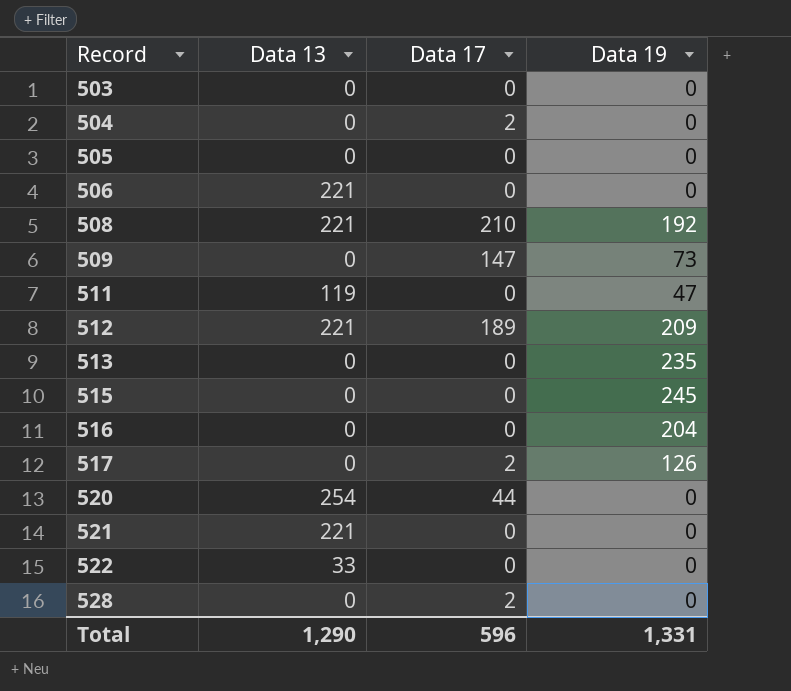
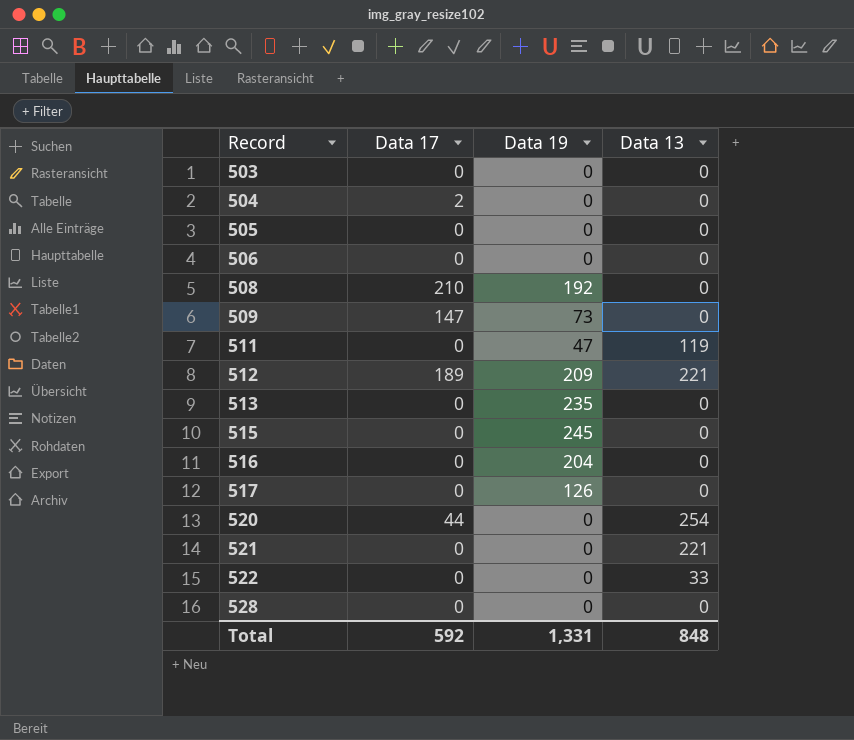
column Data 13 | position: 2 -> 4
506 | Data 13: 221 -> 0
508 | Data 13: 221 -> 0
517 | Data 17: 2 -> 0
528 | Data 17: 2 -> 0
Total | Data 17: 596 -> 592
Total | Data 13: 1,290 -> 848

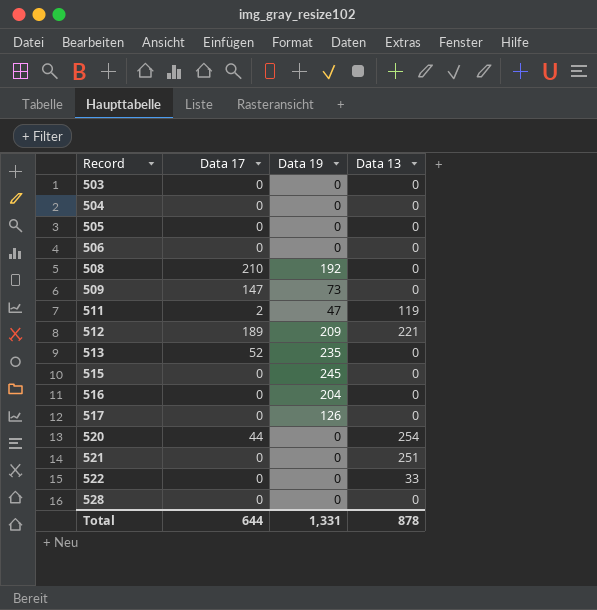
504 | Data 17: 2 -> 0
511 | Data 17: 0 -> 2
513 | Data 17: 0 -> 52
521 | Data 13: 221 -> 251
Total | Data 17: 592 -> 644
Total | Data 13: 848 -> 878

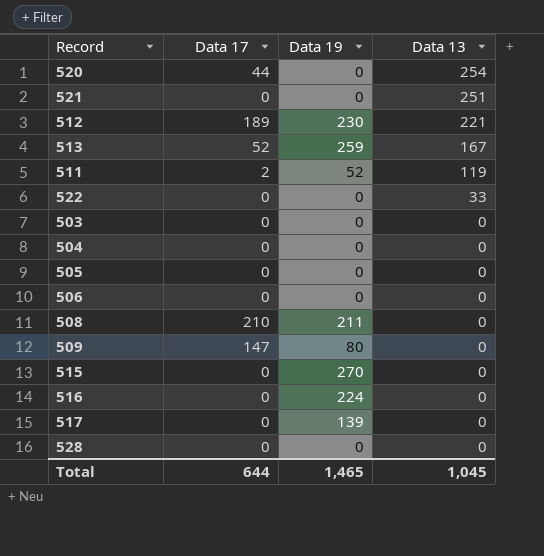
row order: Record ascending -> Data 13 descending
512 | Data 19: 209 -> 230
513 | Data 19: 235 -> 259
513 | Data 13: 0 -> 167
511 | Data 19: 47 -> 52
508 | Data 19: 192 -> 211
509 | Data 19: 73 -> 80
515 | Data 19: 245 -> 270
516 | Data 19: 204 -> 224
517 | Data 19: 126 -> 139
Total | Data 19: 1,331 -> 1,465
Total | Data 13: 878 -> 1,045

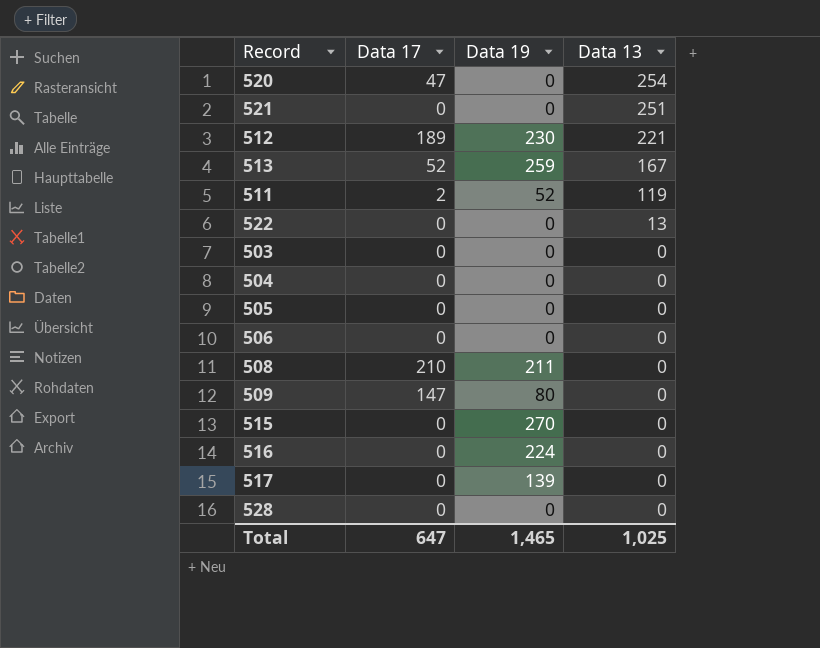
520 | Data 17: 44 -> 47
522 | Data 13: 33 -> 13
Total | Data 17: 644 -> 647
Total | Data 13: 1,045 -> 1,025

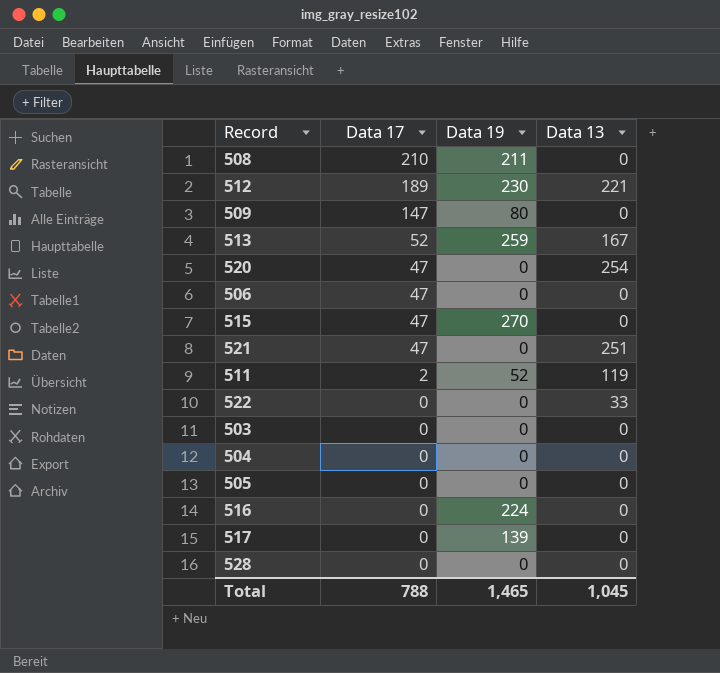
row order: Data 13 descending -> Data 17 descending
506 | Data 17: 0 -> 47
515 | Data 17: 0 -> 47
521 | Data 17: 0 -> 47
522 | Data 13: 13 -> 33
Total | Data 17: 647 -> 788
Total | Data 13: 1,025 -> 1,045

